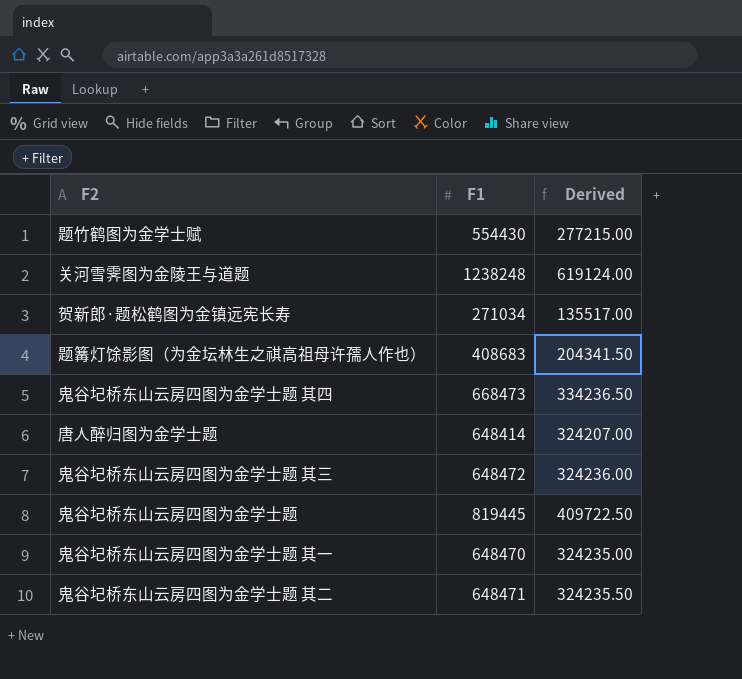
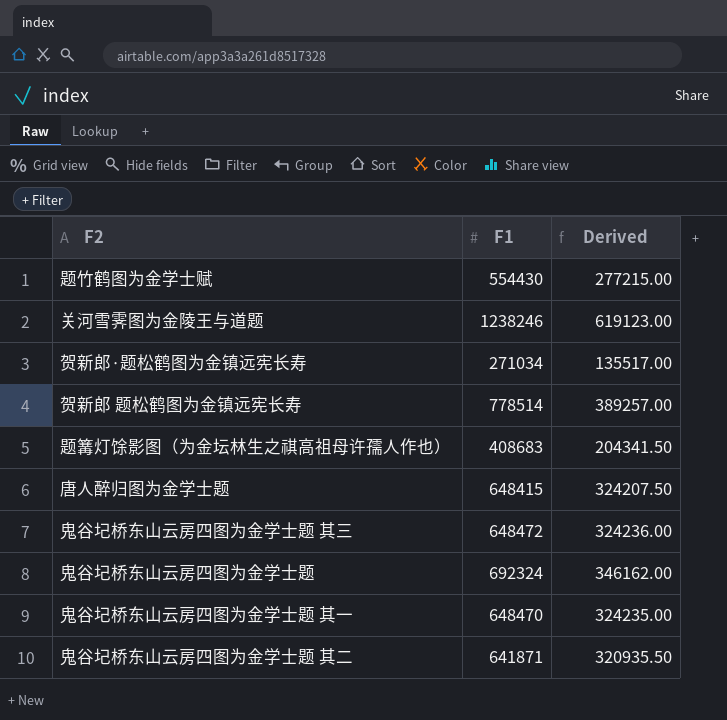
row 鬼谷圮桥东山云房四图为金学士题 其四: 668473 | 334236.50 -> none
关河雪霁图为金陵王与道题 | F1: 1238248 -> 1238246
关河雪霁图为金陵王与道题 | Derived: 619124.00 -> 619123.00
row 贺新郎 题松鹤图为金镇远宪长寿: none -> 778514 | 389257.00
唐人醉归图为金学士题 | F1: 648414 -> 648415
唐人醉归图为金学士题 | Derived: 324207.00 -> 324207.50
鬼谷圮桥东山云房四图为金学士题 | F1: 819445 -> 692324
鬼谷圮桥东山云房四图为金学士题 | Derived: 409722.50 -> 346162.00
鬼谷圮桥东山云房四图为金学士题 其二 | F1: 648471 -> 641871
鬼谷圮桥东山云房四图为金学士题 其二 | Derived: 324235.50 -> 320935.50

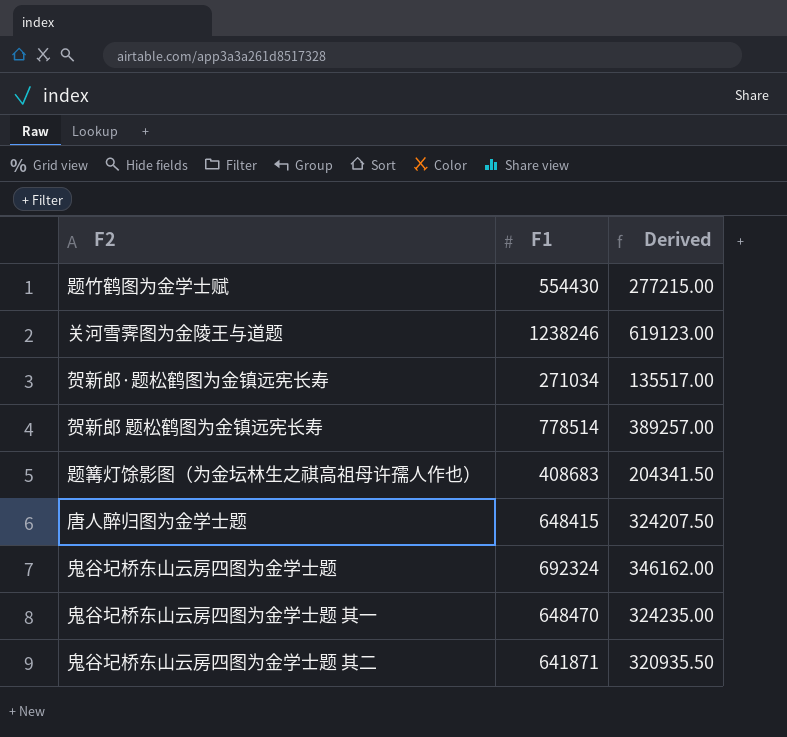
row 鬼谷圮桥东山云房四图为金学士题 其三: 648472 | 324236.00 -> none

